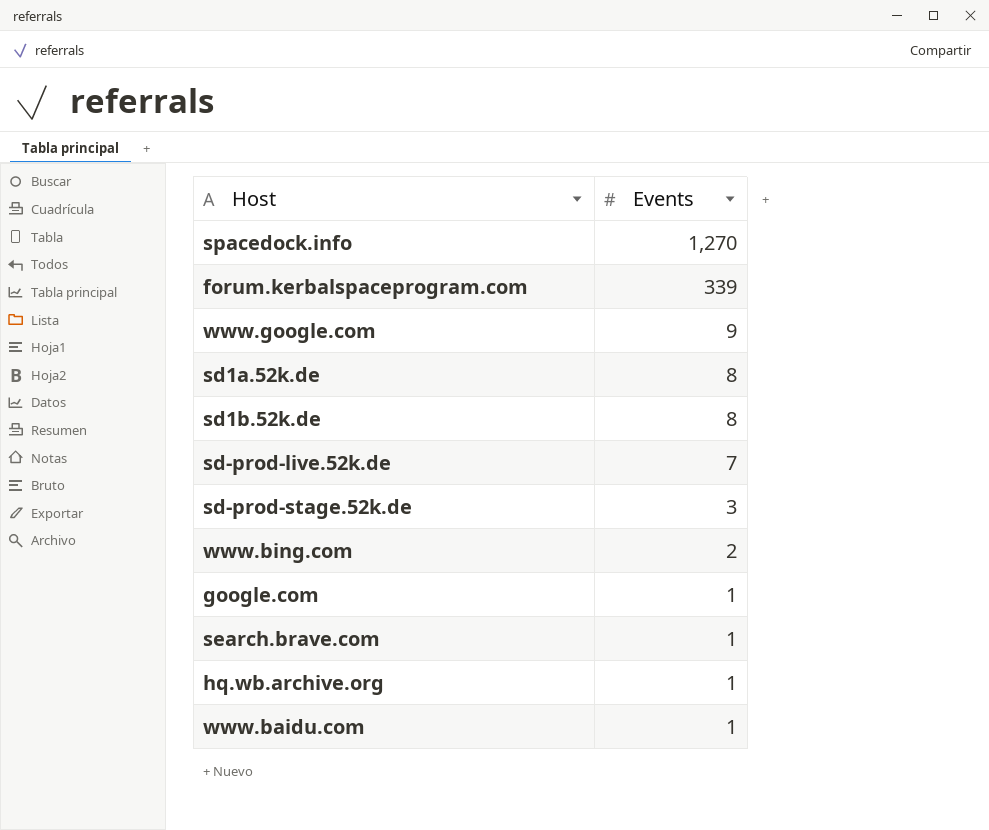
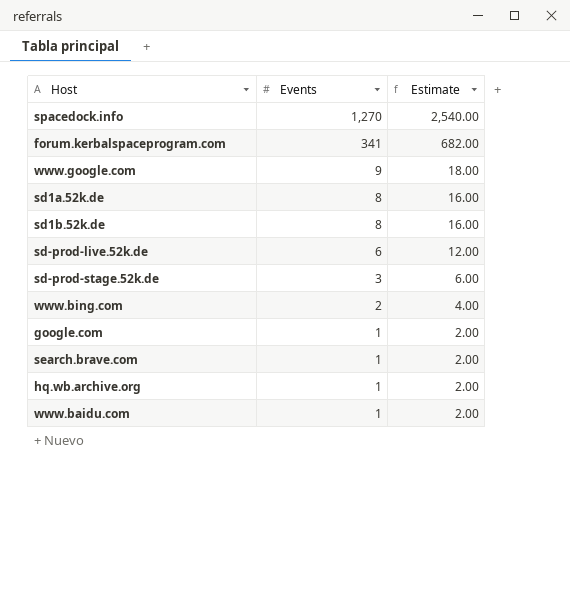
column Estimate | formula: none -> [Events] * 2
forum.kerbalspaceprogram.com | Events: 339 -> 341
sd-prod-live.52k.de | Events: 7 -> 6

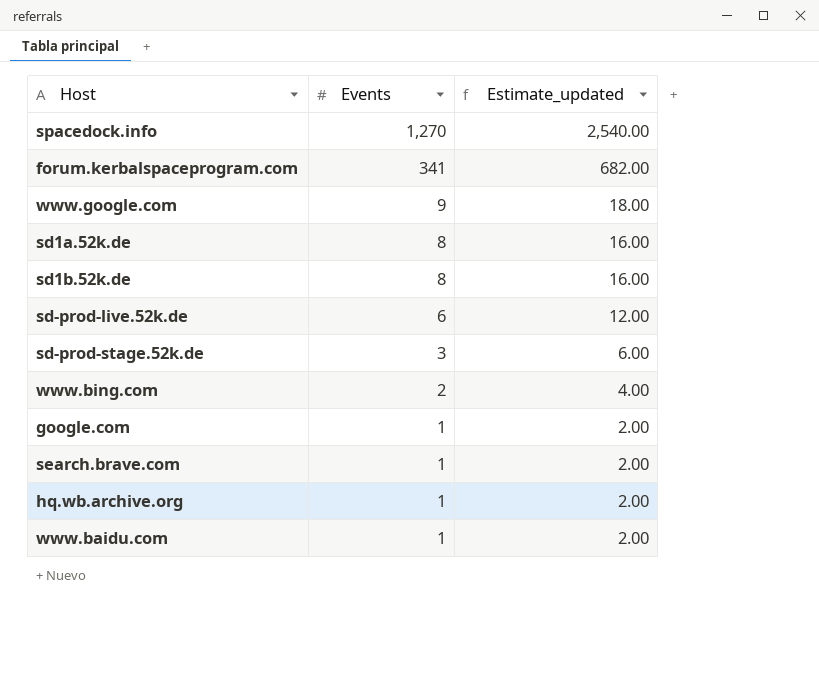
column name: Estimate -> Estimate_updated

